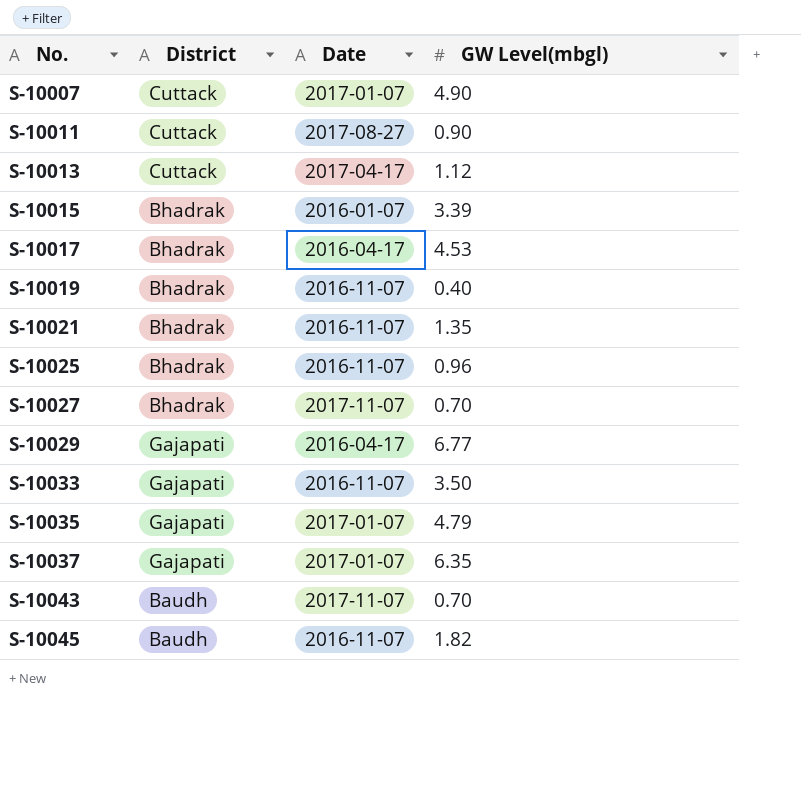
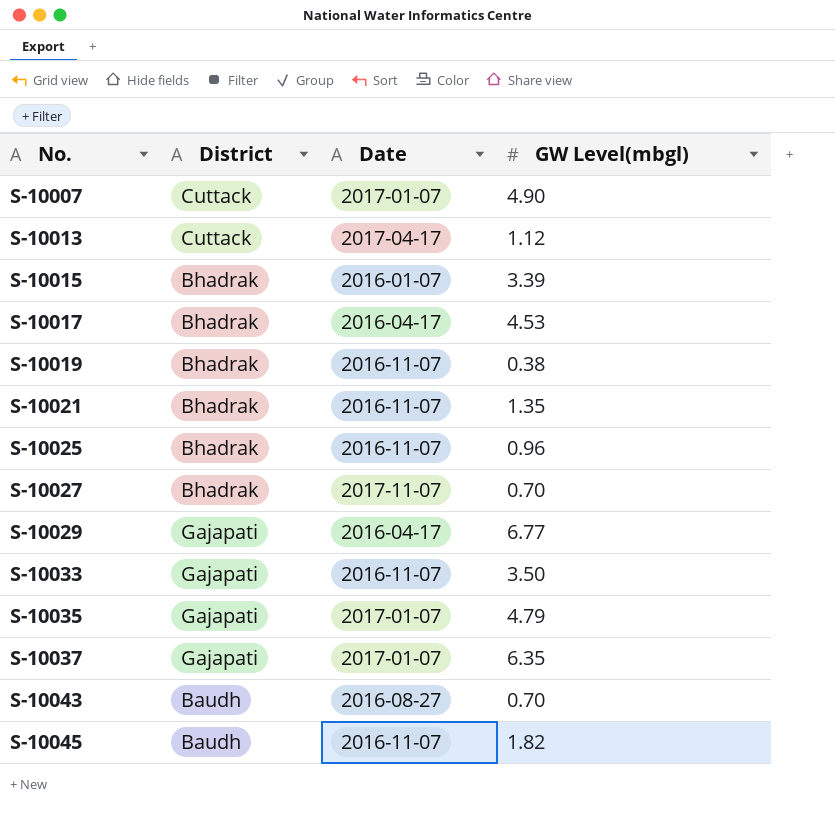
row S-10011: Cuttack | 2017-08-27 | 0.90 -> none
S-10019 | GW Level(mbgl): 0.40 -> 0.38
S-10043 | Date: 2017-11-07 -> 2016-08-27

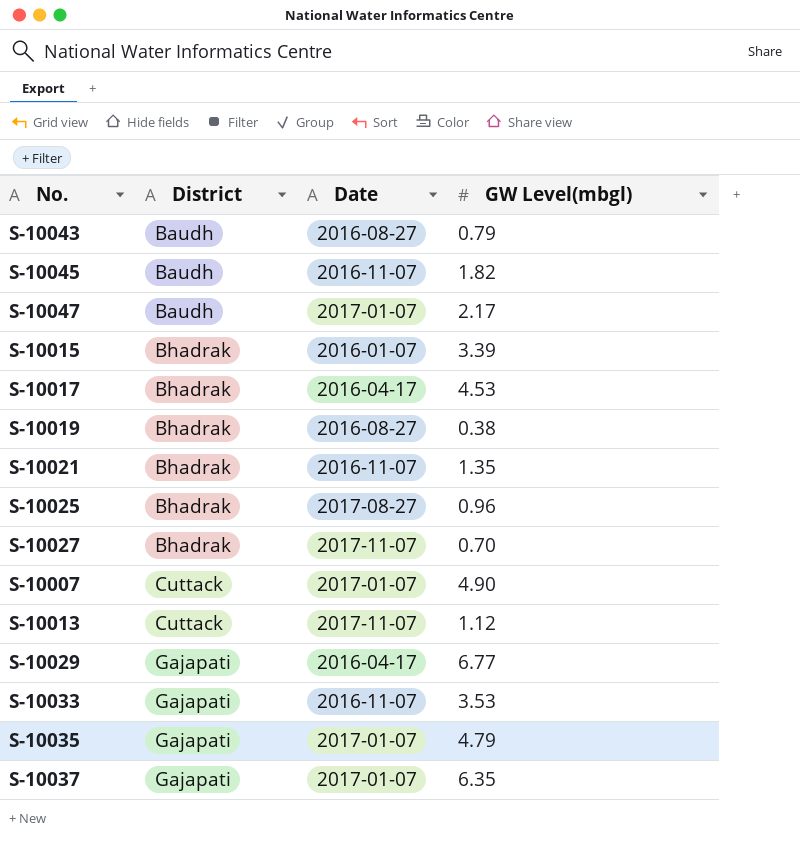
row order: No. ascending -> District ascending
S-10043 | GW Level(mbgl): 0.70 -> 0.79
row S-10047: none -> Baudh | 2017-01-07 | 2.17
S-10019 | Date: 2016-11-07 -> 2016-08-27
S-10025 | Date: 2016-11-07 -> 2017-08-27
S-10013 | Date: 2017-04-17 -> 2017-11-07
S-10033 | GW Level(mbgl): 3.50 -> 3.53

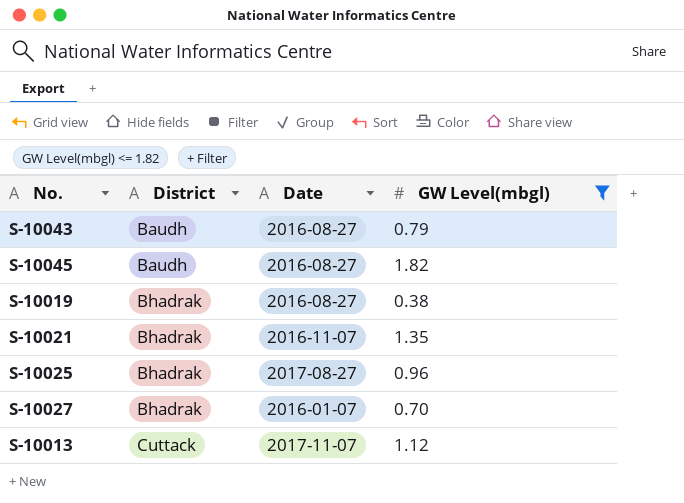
filter: none -> GW Level(mbgl) <= 1.82
S-10045 | Date: 2016-11-07 -> 2016-08-27
S-10027 | Date: 2017-11-07 -> 2016-01-07

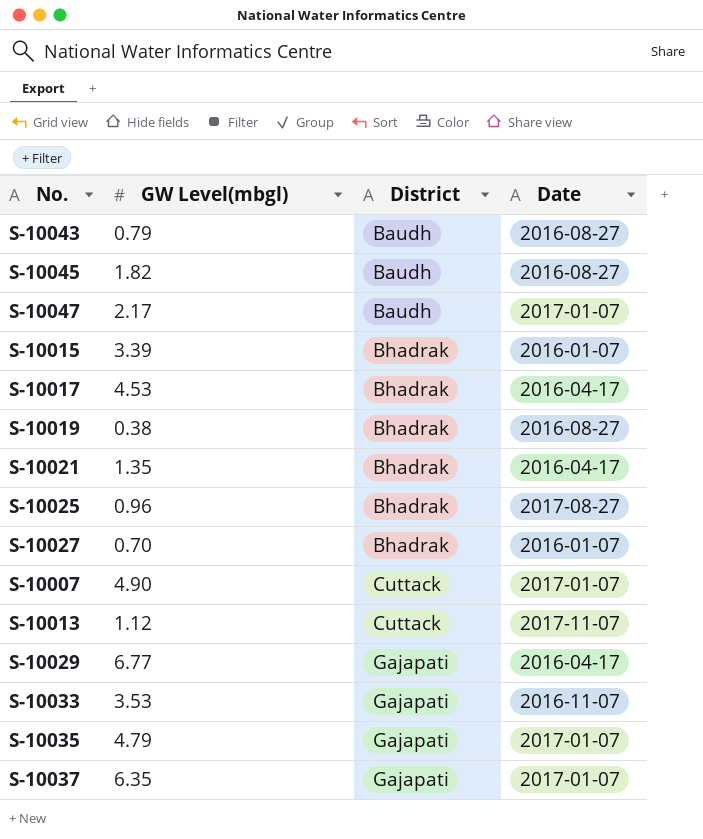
filter: GW Level(mbgl) <= 1.82 -> none
column GW Level(mbgl) | position: 4 -> 2
S-10021 | Date: 2016-11-07 -> 2016-04-17

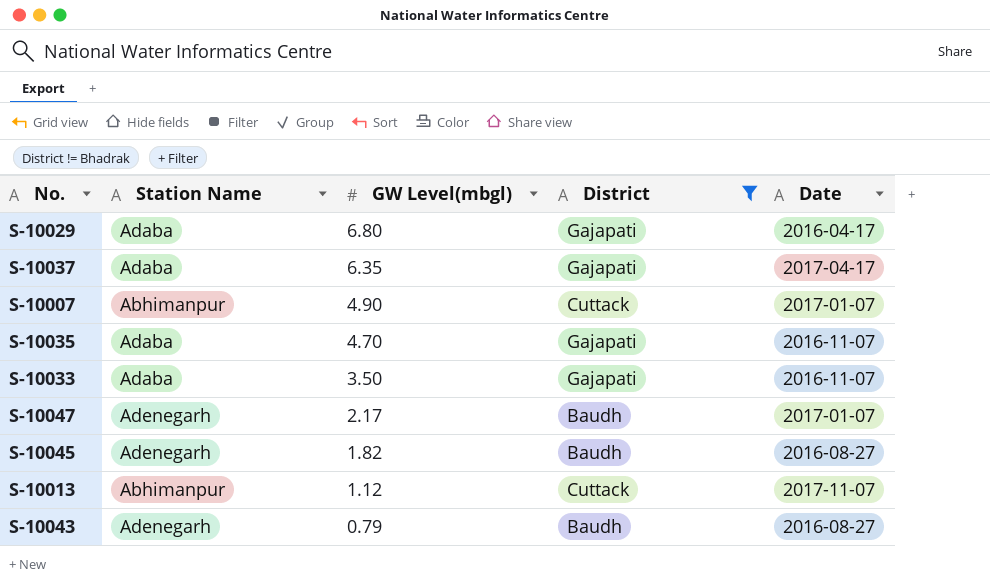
filter: none -> District != Bhadrak
row order: District ascending -> GW Level(mbgl) descending
column Station Name | position: none -> 2
S-10029 | GW Level(mbgl): 6.77 -> 6.80
S-10037 | Date: 2017-01-07 -> 2017-04-17
S-10035 | GW Level(mbgl): 4.79 -> 4.70
S-10035 | Date: 2017-01-07 -> 2016-11-07
S-10033 | GW Level(mbgl): 3.53 -> 3.50

